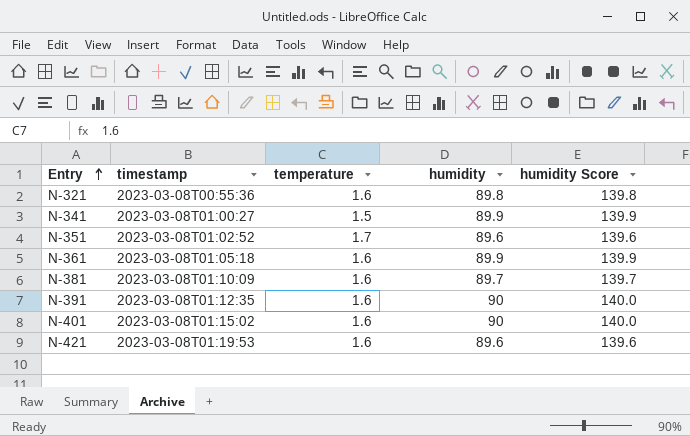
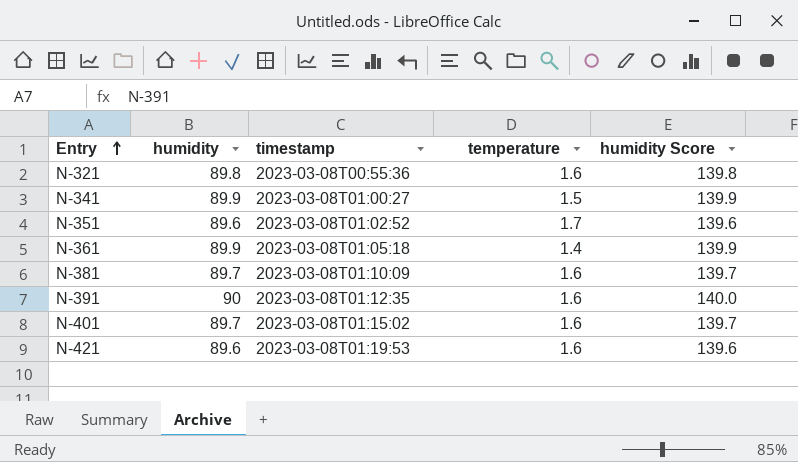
column humidity | position: 4 -> 2
N-361 | temperature: 1.6 -> 1.4
N-401 | humidity: 90 -> 89.7
N-401 | humidity Score: 140.0 -> 139.7

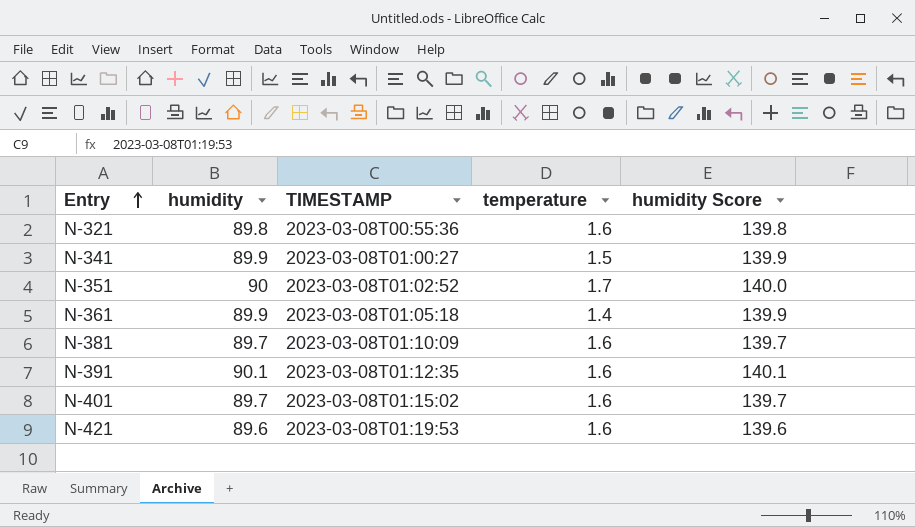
column name: timestamp -> TIMESTAMP
N-351 | humidity: 89.6 -> 90
N-351 | humidity Score: 139.6 -> 140.0
N-391 | humidity: 90 -> 90.1
N-391 | humidity Score: 140.0 -> 140.1

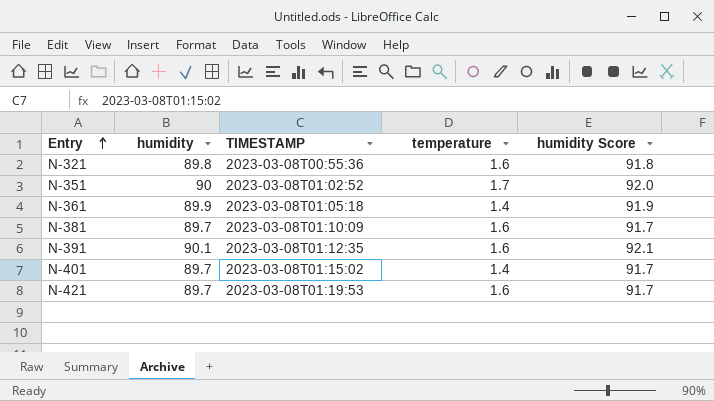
column humidity Score | formula: [humidity] + 50 -> [humidity] + 2
row N-341: 89.9 | 2023-03-08T01:00:27 | 1.5 | 139.9 -> none
N-401 | temperature: 1.6 -> 1.4
N-421 | humidity: 89.6 -> 89.7

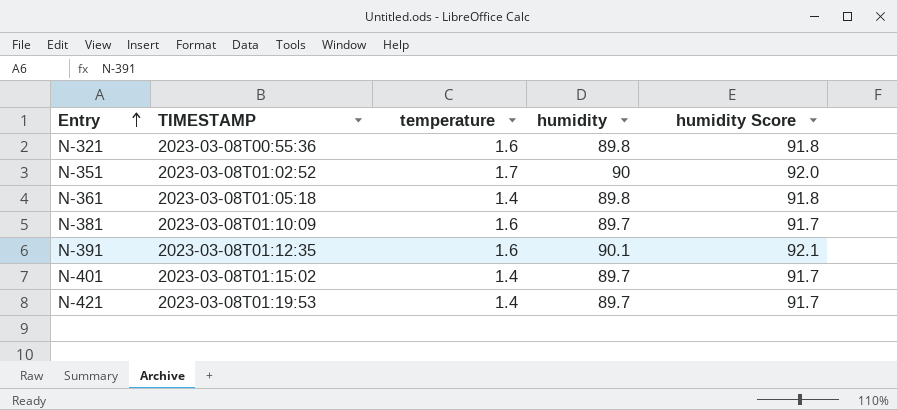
column humidity | position: 2 -> 4
N-361 | humidity: 89.9 -> 89.8
N-361 | humidity Score: 91.9 -> 91.8
N-421 | temperature: 1.6 -> 1.4

